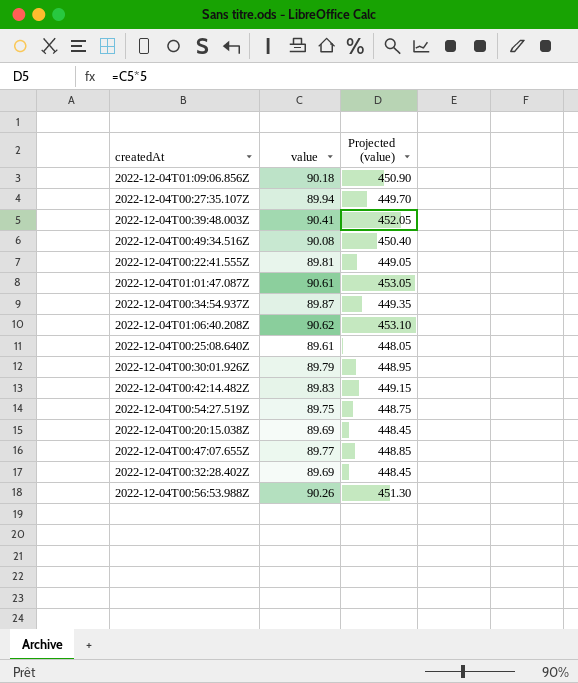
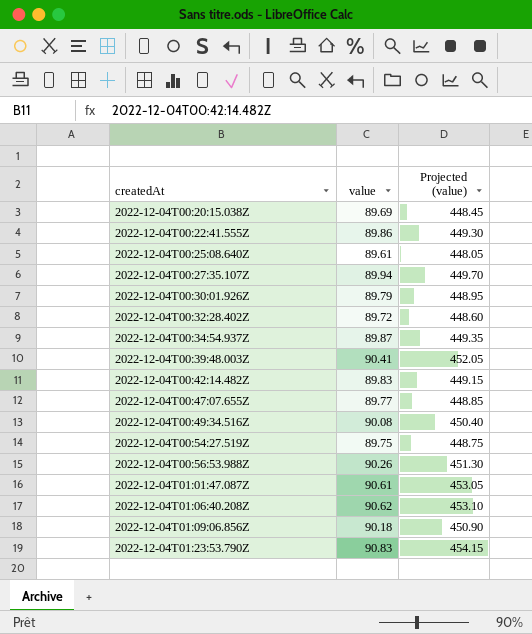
row order: none -> createdAt ascending
2022-12-04T00:22:41.555Z | value: 89.81 -> 89.86
2022-12-04T00:22:41.555Z | Projected (value): 449.05 -> 449.30
2022-12-04T00:32:28.402Z | value: 89.69 -> 89.72
2022-12-04T00:32:28.402Z | Projected (value): 448.45 -> 448.60
row 2022-12-04T01:23:53.790Z: none -> 90.83 | 454.15

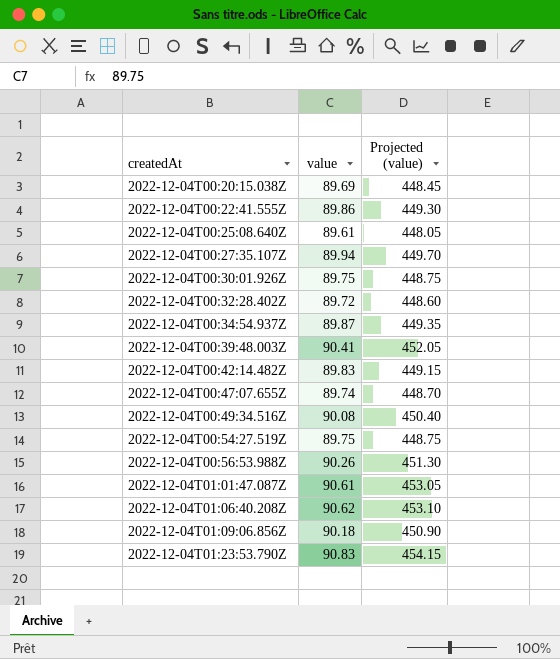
2022-12-04T00:30:01.926Z | value: 89.79 -> 89.75
2022-12-04T00:30:01.926Z | Projected (value): 448.95 -> 448.75
2022-12-04T00:47:07.655Z | value: 89.77 -> 89.74
2022-12-04T00:47:07.655Z | Projected (value): 448.85 -> 448.70

